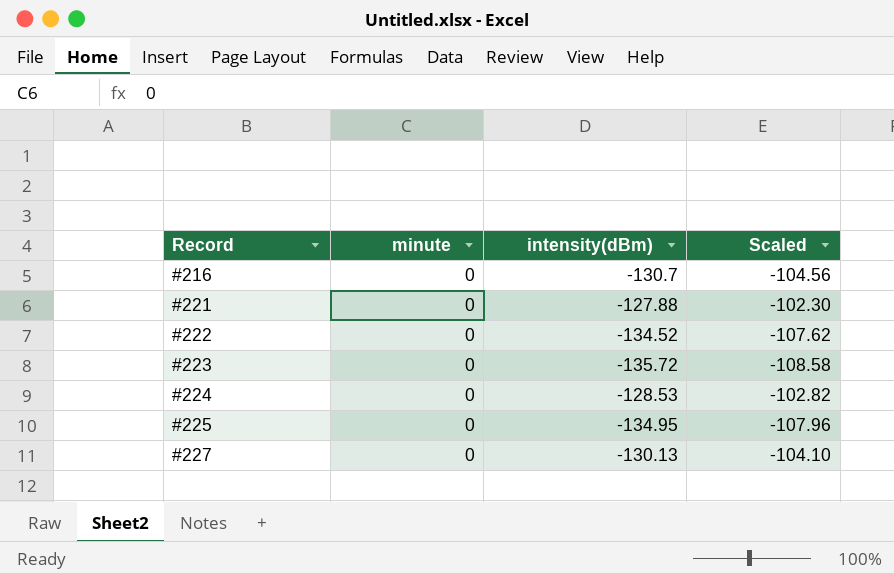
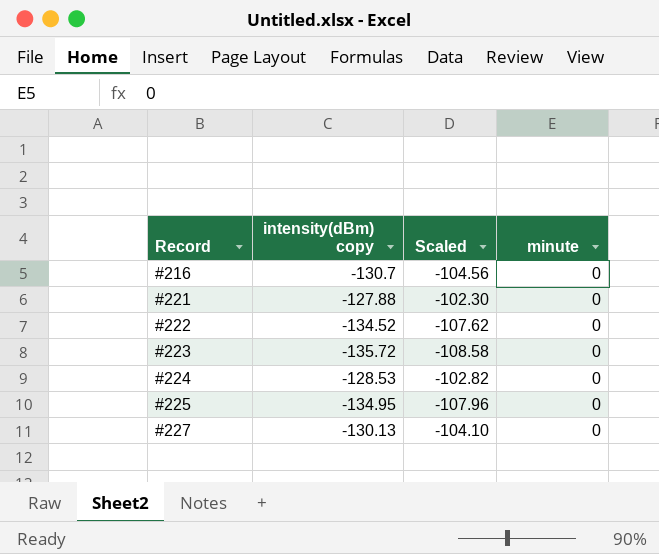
column name: intensity(dBm) -> intensity(dBm) copy
column minute | position: 2 -> 4

